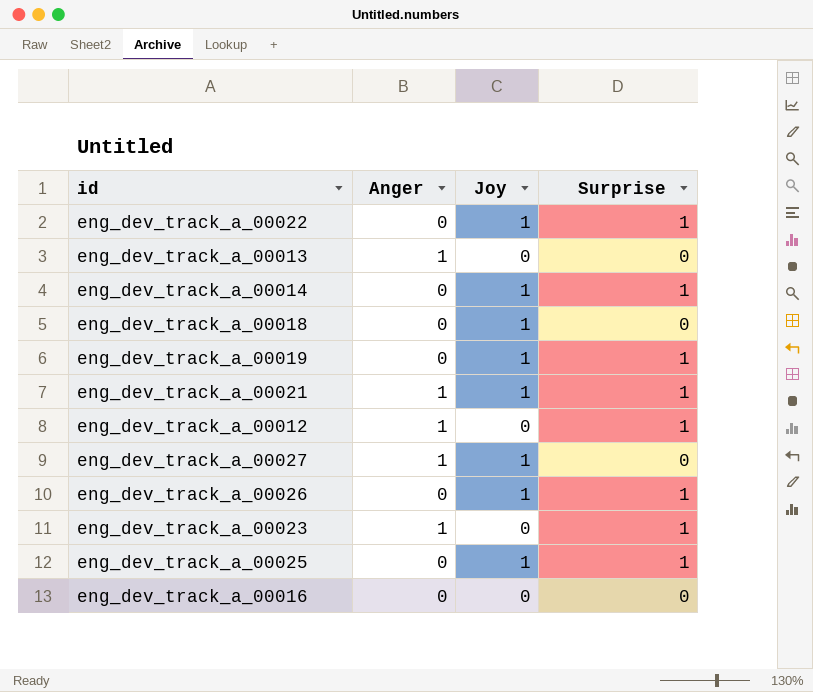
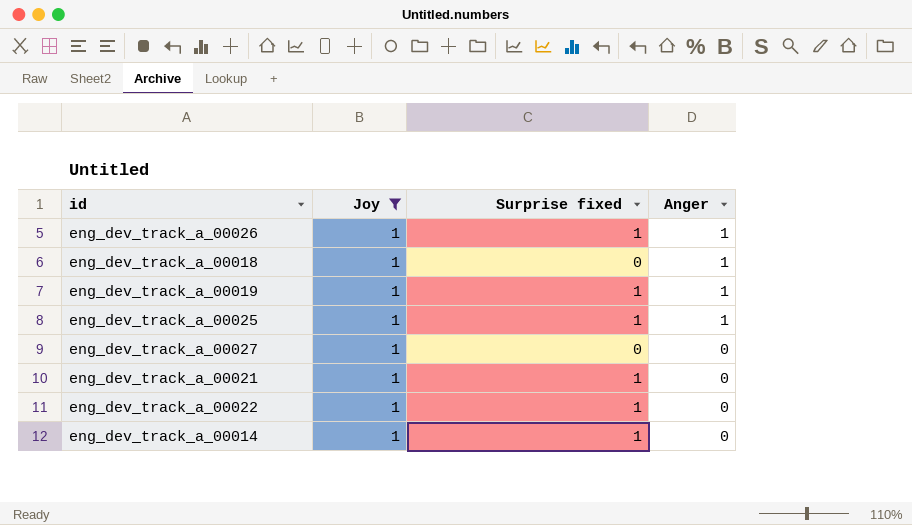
filter: none -> Joy = 1
row order: none -> Anger descending
column name: Surprise -> Surprise fixed
column Anger | position: 2 -> 4
eng_dev_track_a_00026 | Anger: 0 -> 1
eng_dev_track_a_00018 | Anger: 0 -> 1
eng_dev_track_a_00019 | Anger: 0 -> 1
eng_dev_track_a_00025 | Anger: 0 -> 1
eng_dev_track_a_00027 | Anger: 1 -> 0
eng_dev_track_a_00021 | Anger: 1 -> 0

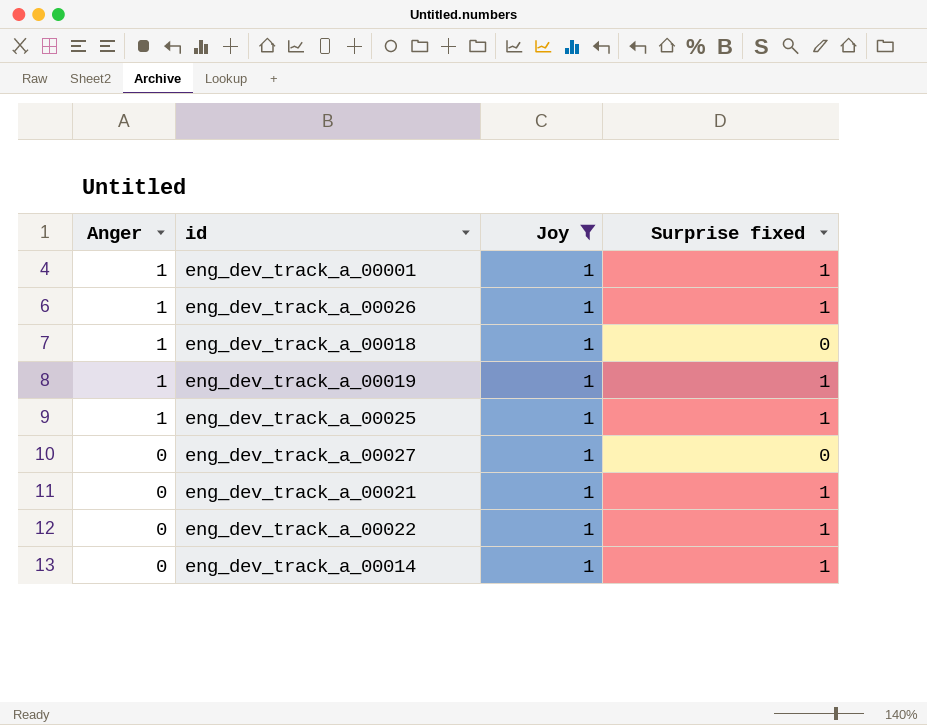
column Anger | position: 4 -> 1
row eng_dev_track_a_00001: none -> 1 | 1 | 1

